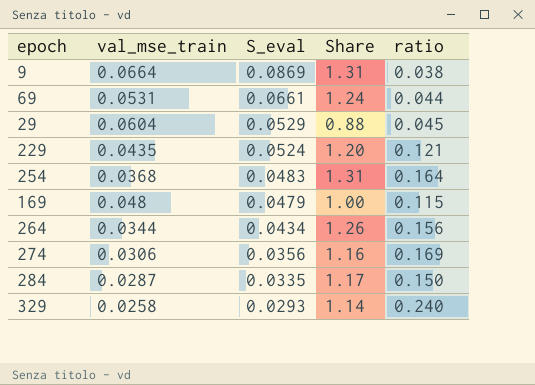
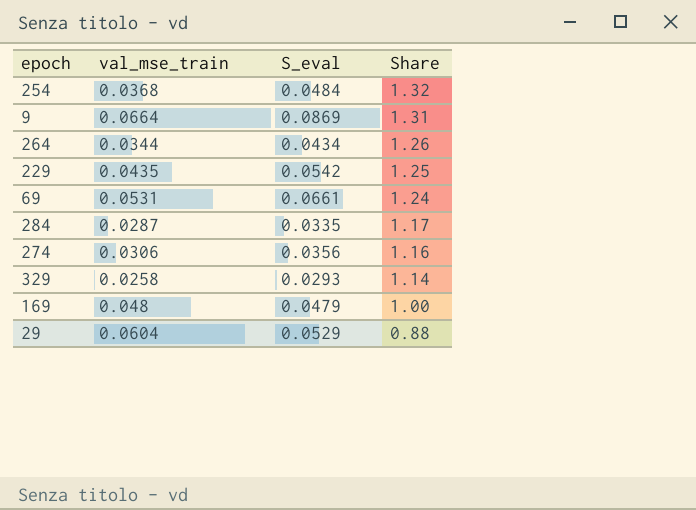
row order: S_eval descending -> Share descending
column ratio | position: 5 -> none
254 | S_eval: 0.0483 -> 0.0484
254 | Share: 1.31 -> 1.32
229 | S_eval: 0.0524 -> 0.0542
229 | Share: 1.20 -> 1.25

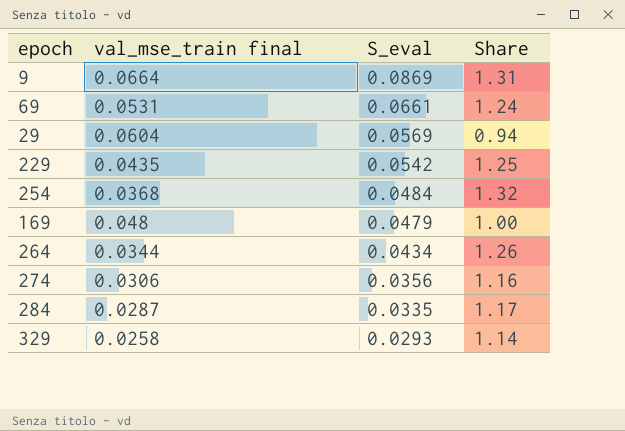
row order: Share descending -> S_eval descending
column name: val_mse_train -> val_mse_train final
29 | S_eval: 0.0529 -> 0.0569
29 | Share: 0.88 -> 0.94

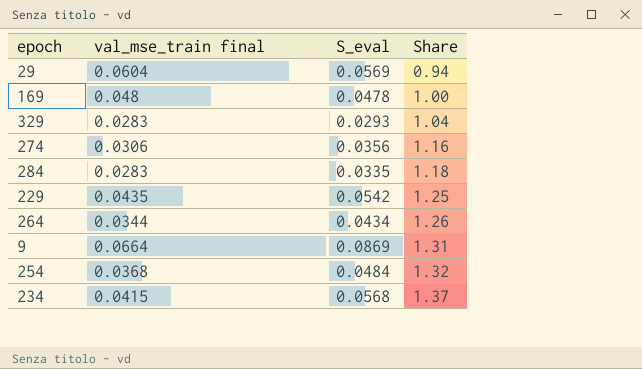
row order: S_eval descending -> Share ascending
row 69: 0.0531 | 0.0661 | 1.24 -> none
169 | S_eval: 0.0479 -> 0.0478
329 | val_mse_train final: 0.0258 -> 0.0283
329 | Share: 1.14 -> 1.04
284 | val_mse_train final: 0.0287 -> 0.0283
284 | Share: 1.17 -> 1.18
row 234: none -> 0.0415 | 0.0568 | 1.37

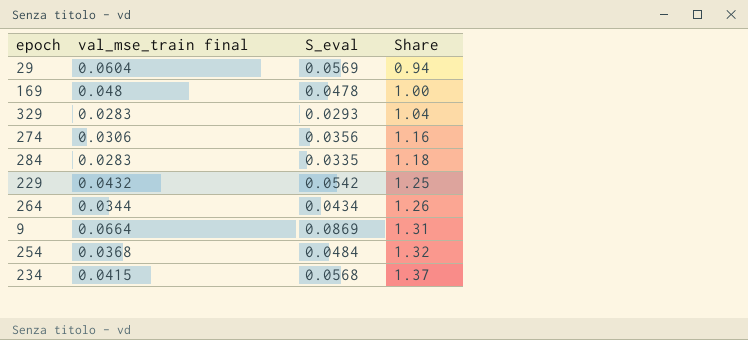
229 | val_mse_train final: 0.0435 -> 0.0432

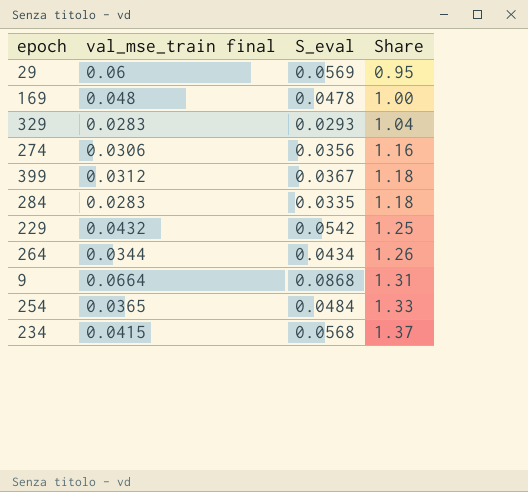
29 | val_mse_train final: 0.0604 -> 0.06
29 | Share: 0.94 -> 0.95
row 399: none -> 0.0312 | 0.0367 | 1.18
9 | S_eval: 0.0869 -> 0.0868
254 | val_mse_train final: 0.0368 -> 0.0365
254 | Share: 1.32 -> 1.33

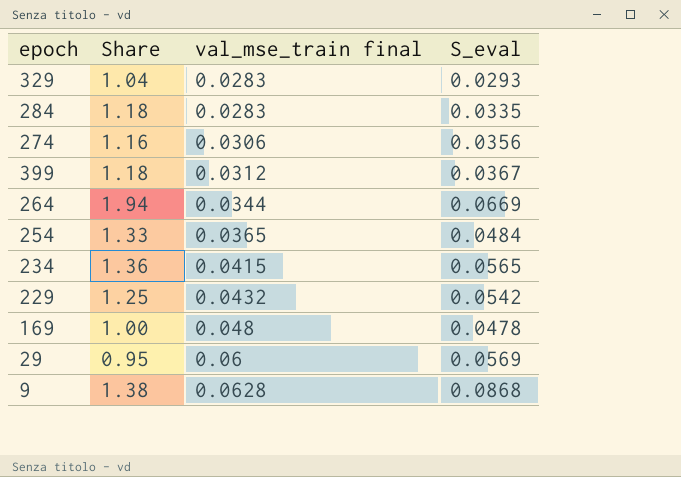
row order: Share ascending -> val_mse_train final ascending
column Share | position: 4 -> 2
264 | Share: 1.26 -> 1.94
264 | S_eval: 0.0434 -> 0.0669
234 | Share: 1.37 -> 1.36
234 | S_eval: 0.0568 -> 0.0565
9 | Share: 1.31 -> 1.38
9 | val_mse_train final: 0.0664 -> 0.0628

